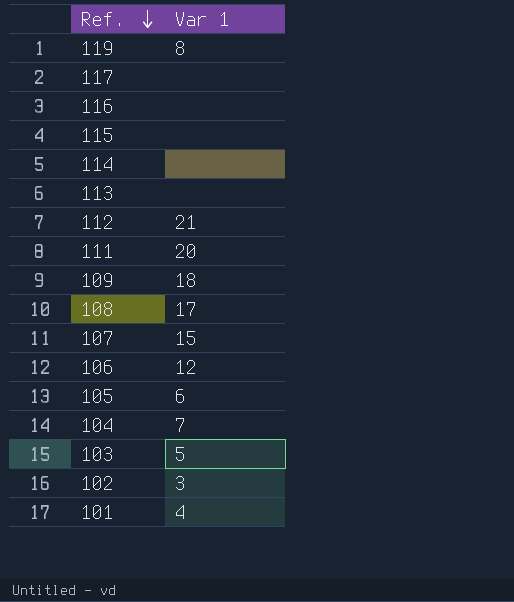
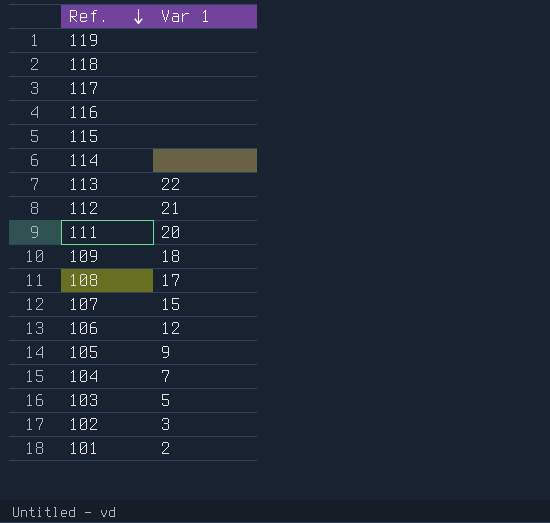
119 | Var 1: 8 -> none
row 118: none -> none
113 | Var 1: none -> 22
105 | Var 1: 6 -> 9
101 | Var 1: 4 -> 2

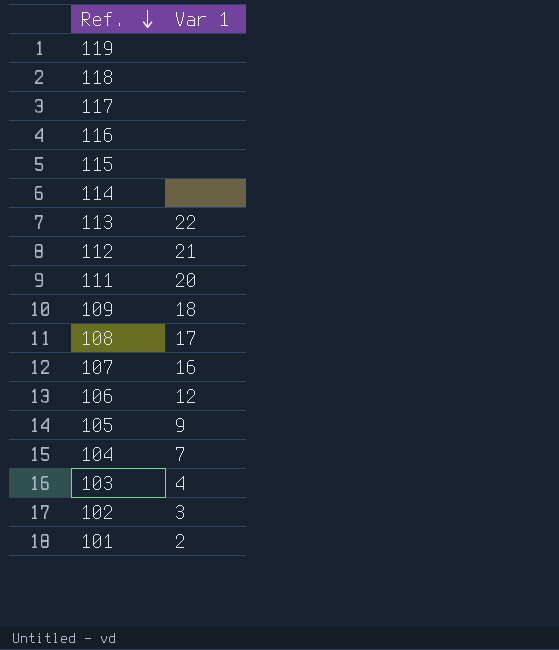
107 | Var 1: 15 -> 16
103 | Var 1: 5 -> 4

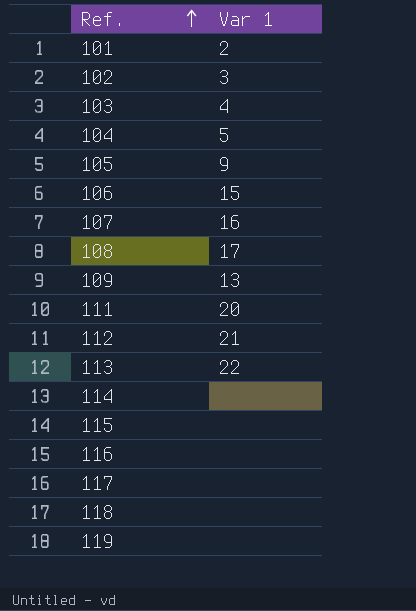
row order: Ref. descending -> Ref. ascending
104 | Var 1: 7 -> 5
106 | Var 1: 12 -> 15
109 | Var 1: 18 -> 13

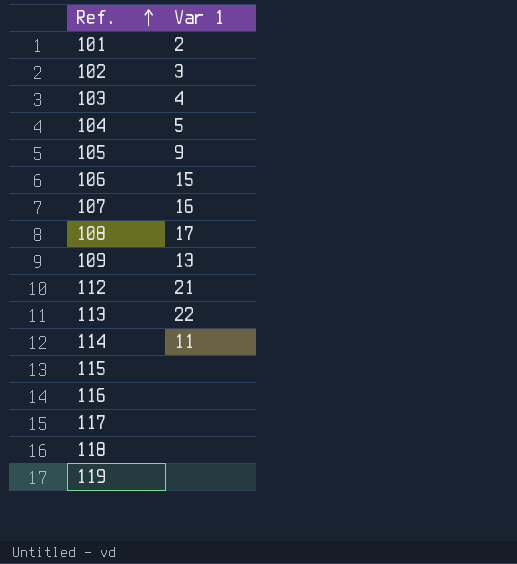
row 111: 20 -> none
114 | Var 1: none -> 11

